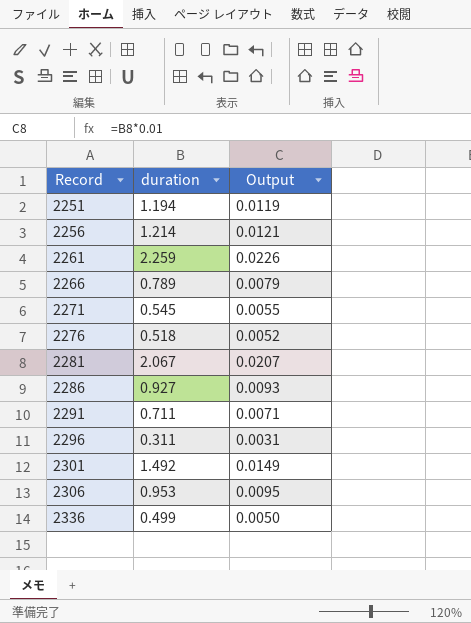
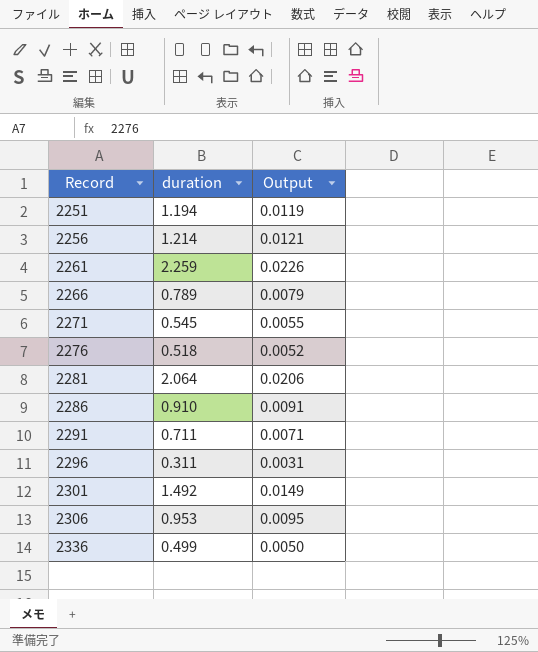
2281 | duration: 2.067 -> 2.064
2281 | Output: 0.0207 -> 0.0206
2286 | duration: 0.927 -> 0.910
2286 | Output: 0.0093 -> 0.0091

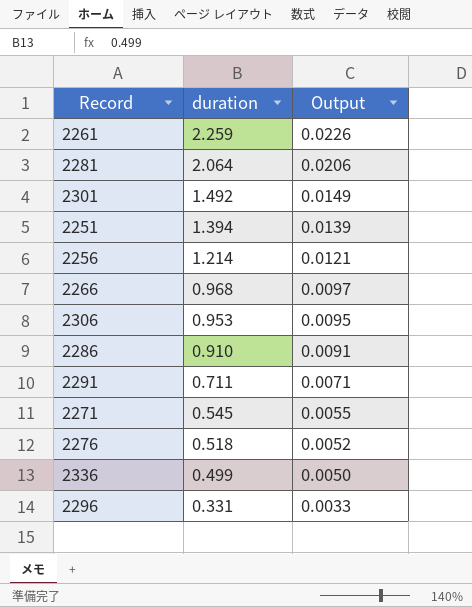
row order: Record ascending -> duration descending
2251 | duration: 1.194 -> 1.394
2251 | Output: 0.0119 -> 0.0139
2266 | duration: 0.789 -> 0.968
2266 | Output: 0.0079 -> 0.0097
2296 | duration: 0.311 -> 0.331
2296 | Output: 0.0031 -> 0.0033

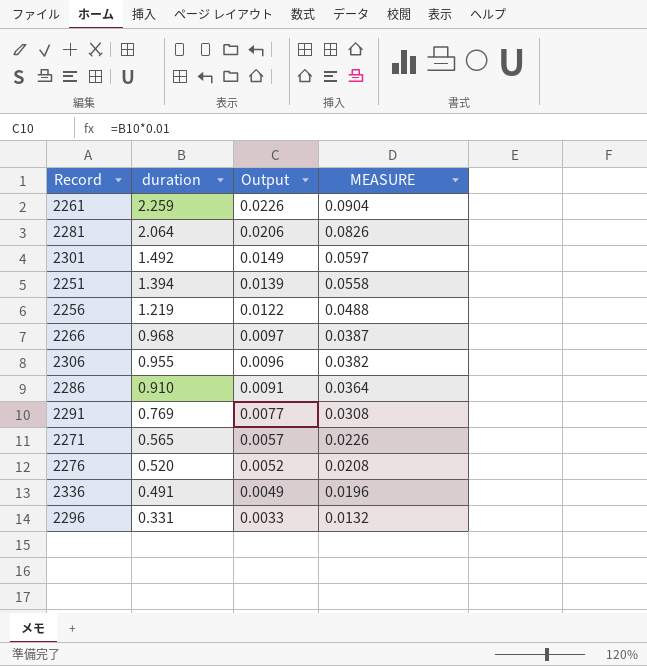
column MEASURE | formula: none -> [duration] * 0.04
2256 | duration: 1.214 -> 1.219
2256 | Output: 0.0121 -> 0.0122
2306 | duration: 0.953 -> 0.955
2306 | Output: 0.0095 -> 0.0096
2291 | duration: 0.711 -> 0.769
2291 | Output: 0.0071 -> 0.0077
2271 | duration: 0.545 -> 0.565
2271 | Output: 0.0055 -> 0.0057
2276 | duration: 0.518 -> 0.520
2336 | duration: 0.499 -> 0.491
2336 | Output: 0.0050 -> 0.0049

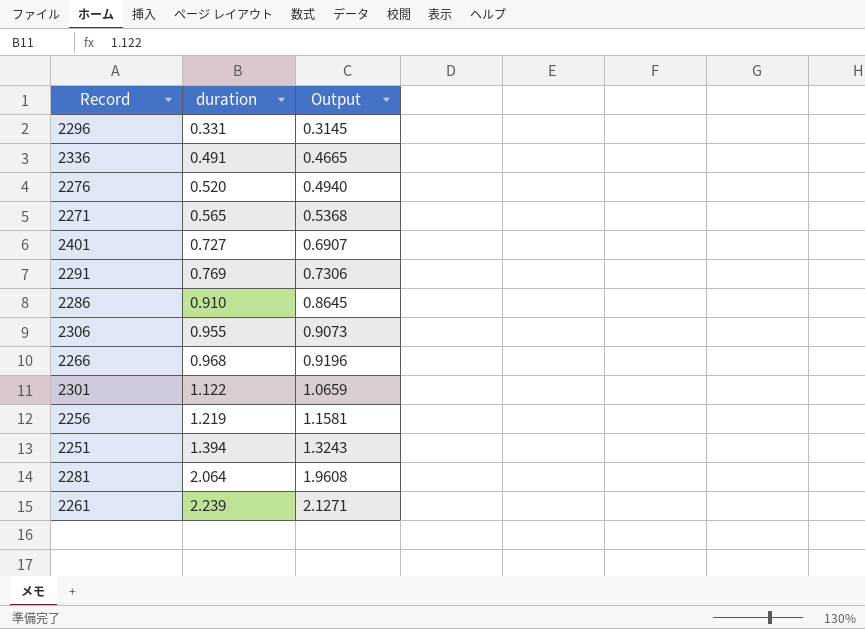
row order: duration descending -> duration ascending
column MEASURE | formula: [duration] * 0.04 -> none
column Output | formula: [duration] * 0.01 -> [duration] * 0.95
row 2401: none -> 0.727 | 0.6907
2301 | duration: 1.492 -> 1.122
2261 | duration: 2.259 -> 2.239

